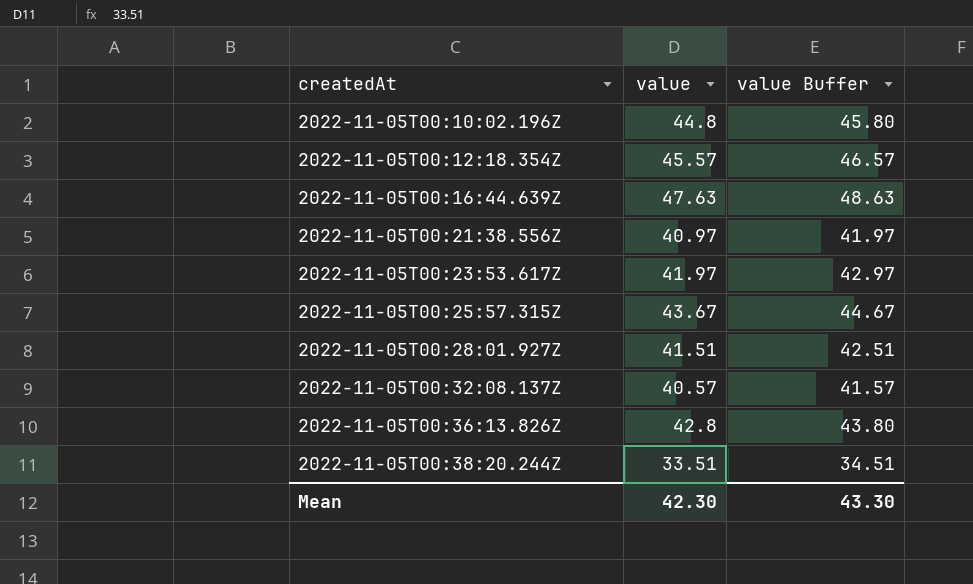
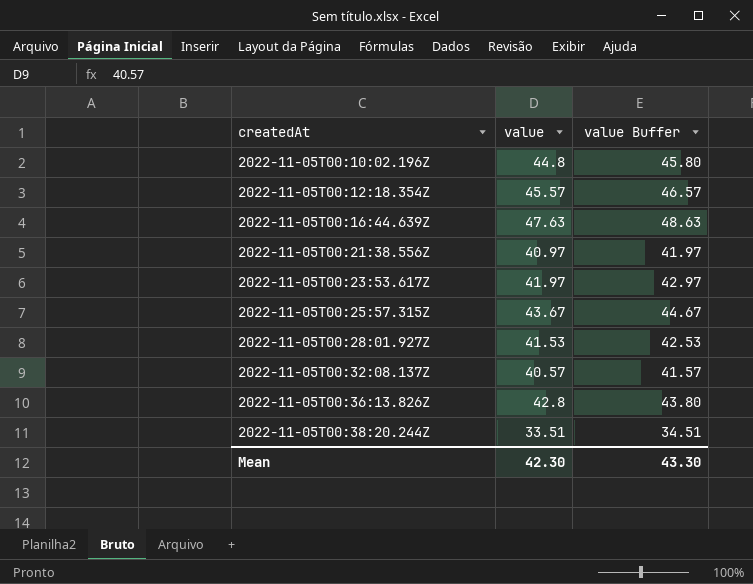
2022-11-05T00:28:01.927Z | value: 41.51 -> 41.53
2022-11-05T00:28:01.927Z | value Buffer: 42.51 -> 42.53

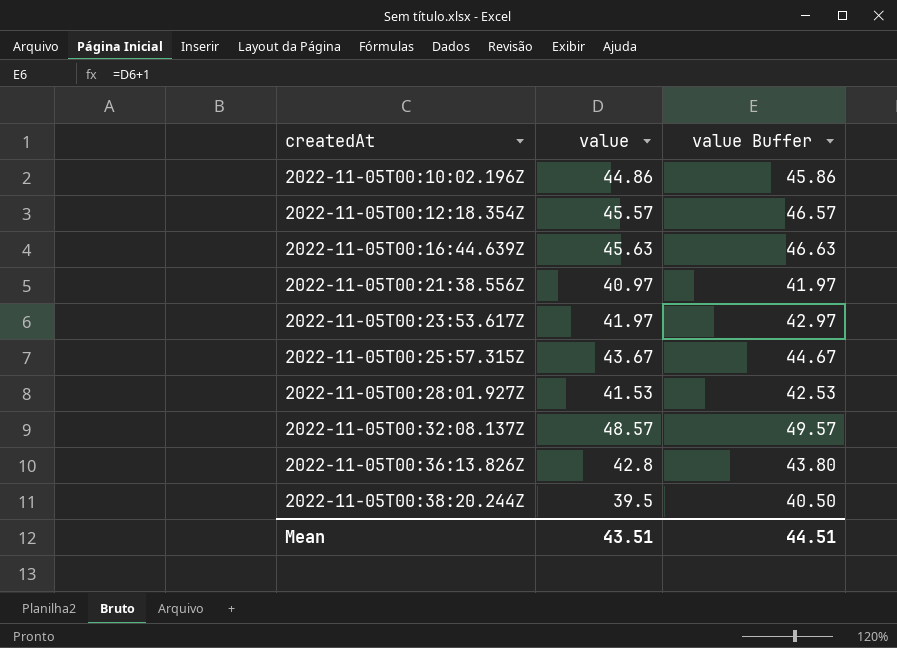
2022-11-05T00:10:02.196Z | value: 44.8 -> 44.86
2022-11-05T00:10:02.196Z | value Buffer: 45.80 -> 45.86
2022-11-05T00:16:44.639Z | value: 47.63 -> 45.63
2022-11-05T00:16:44.639Z | value Buffer: 48.63 -> 46.63
2022-11-05T00:32:08.137Z | value: 40.57 -> 48.57
2022-11-05T00:32:08.137Z | value Buffer: 41.57 -> 49.57
2022-11-05T00:38:20.244Z | value: 33.51 -> 39.5
2022-11-05T00:38:20.244Z | value Buffer: 34.51 -> 40.50
Mean | value: 42.30 -> 43.51
Mean | value Buffer: 43.30 -> 44.51

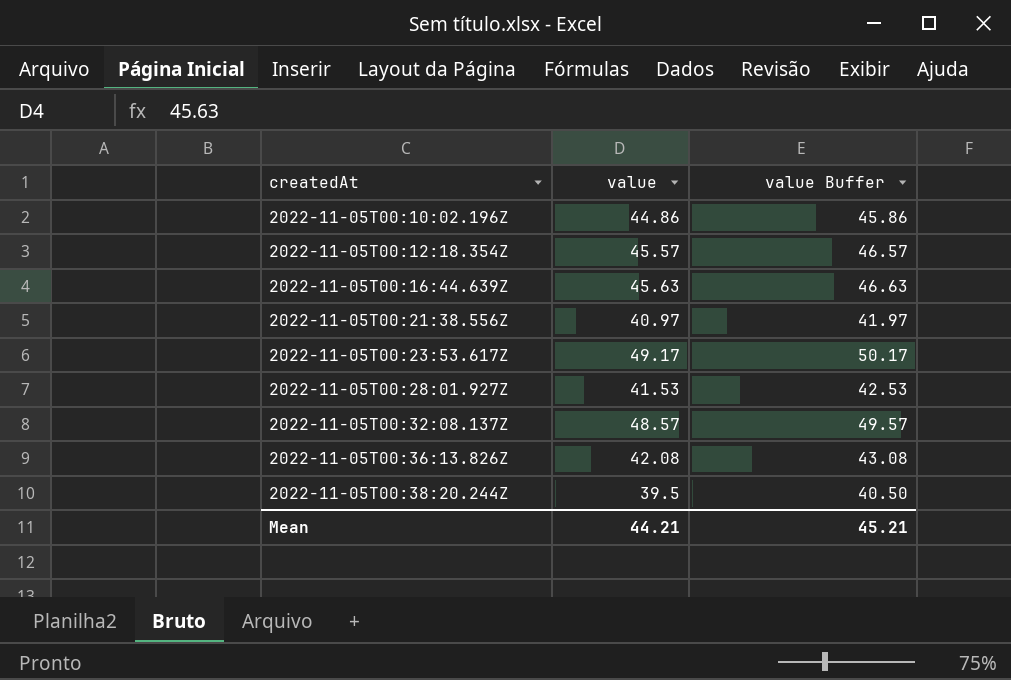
row 2022-11-05T00:25:57.315Z: 43.67 | 44.67 -> none
2022-11-05T00:23:53.617Z | value: 41.97 -> 49.17
2022-11-05T00:23:53.617Z | value Buffer: 42.97 -> 50.17
2022-11-05T00:36:13.826Z | value: 42.8 -> 42.08
2022-11-05T00:36:13.826Z | value Buffer: 43.80 -> 43.08
Mean | value: 43.51 -> 44.21
Mean | value Buffer: 44.51 -> 45.21

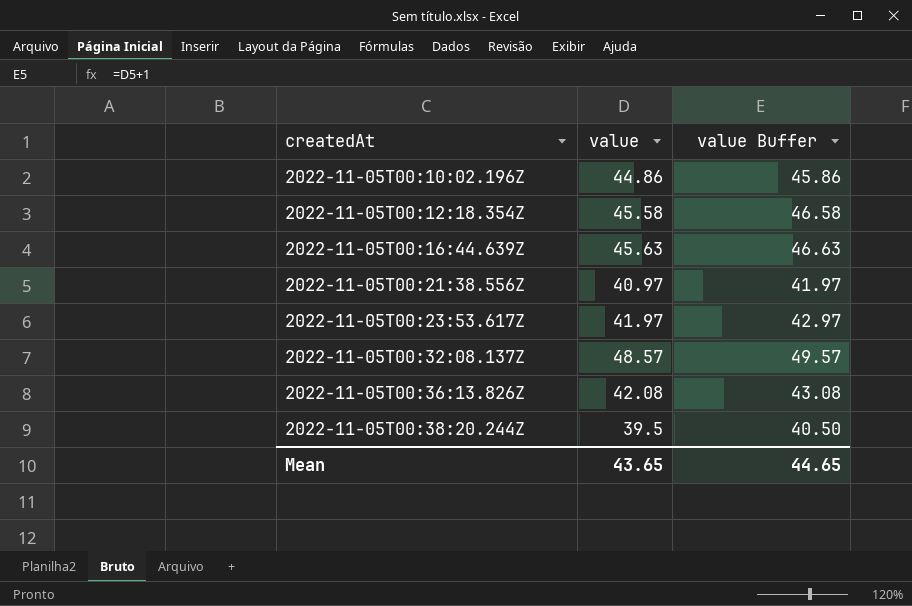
row 2022-11-05T00:28:01.927Z: 41.53 | 42.53 -> none
2022-11-05T00:12:18.354Z | value: 45.57 -> 45.58
2022-11-05T00:12:18.354Z | value Buffer: 46.57 -> 46.58
2022-11-05T00:23:53.617Z | value: 49.17 -> 41.97
2022-11-05T00:23:53.617Z | value Buffer: 50.17 -> 42.97
Mean | value: 44.21 -> 43.65
Mean | value Buffer: 45.21 -> 44.65

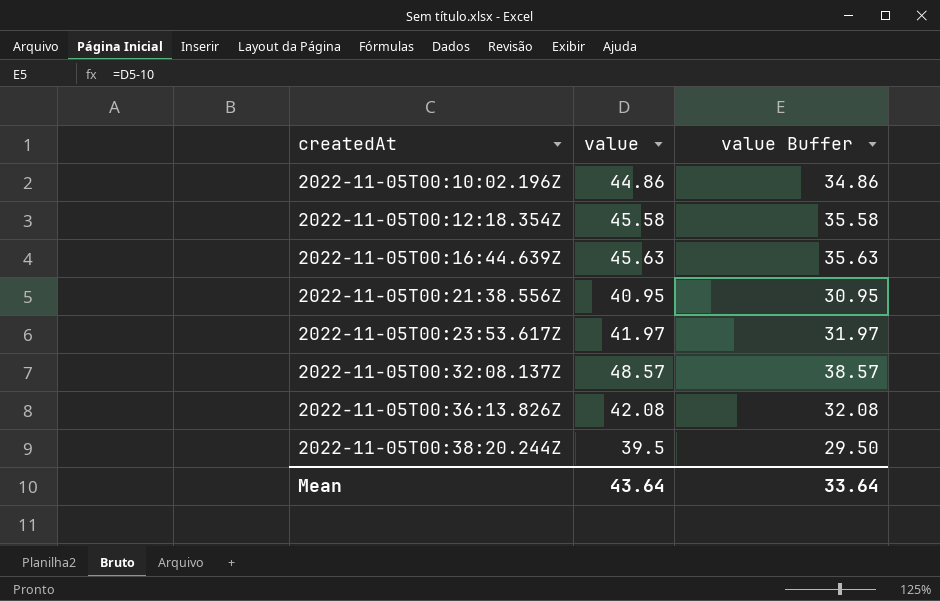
column value Buffer | formula: [value] + 1 -> [value] - 10
2022-11-05T00:21:38.556Z | value: 40.97 -> 40.95
Mean | value: 43.65 -> 43.64
Mean | value Buffer: 44.65 -> 33.64

